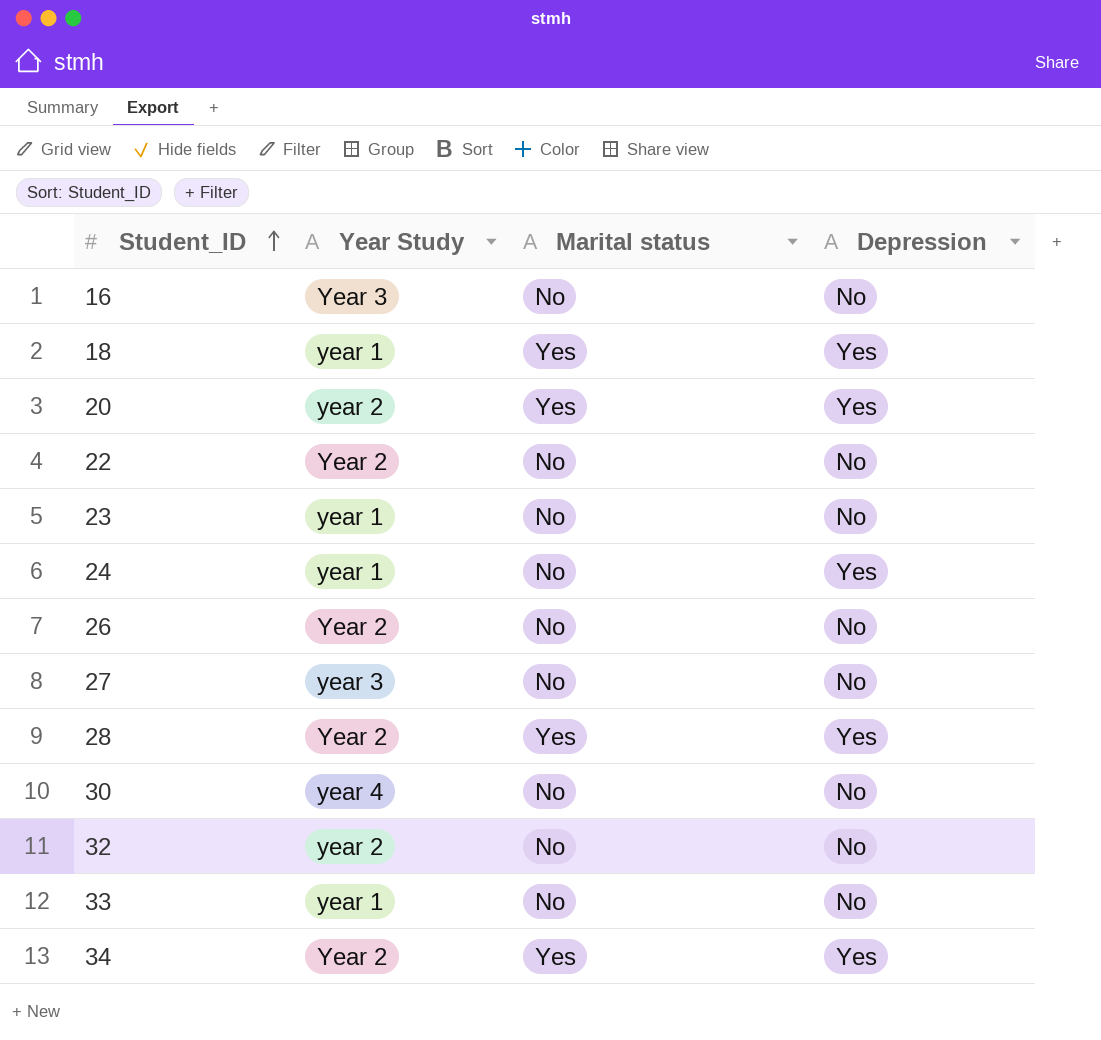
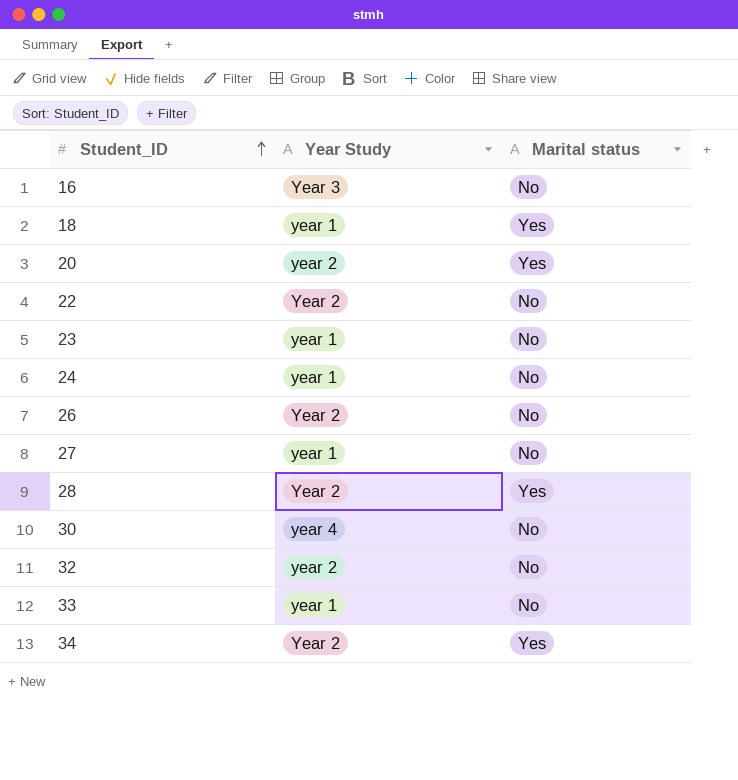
column Depression | position: 4 -> none
27 | Year Study: year 3 -> year 1

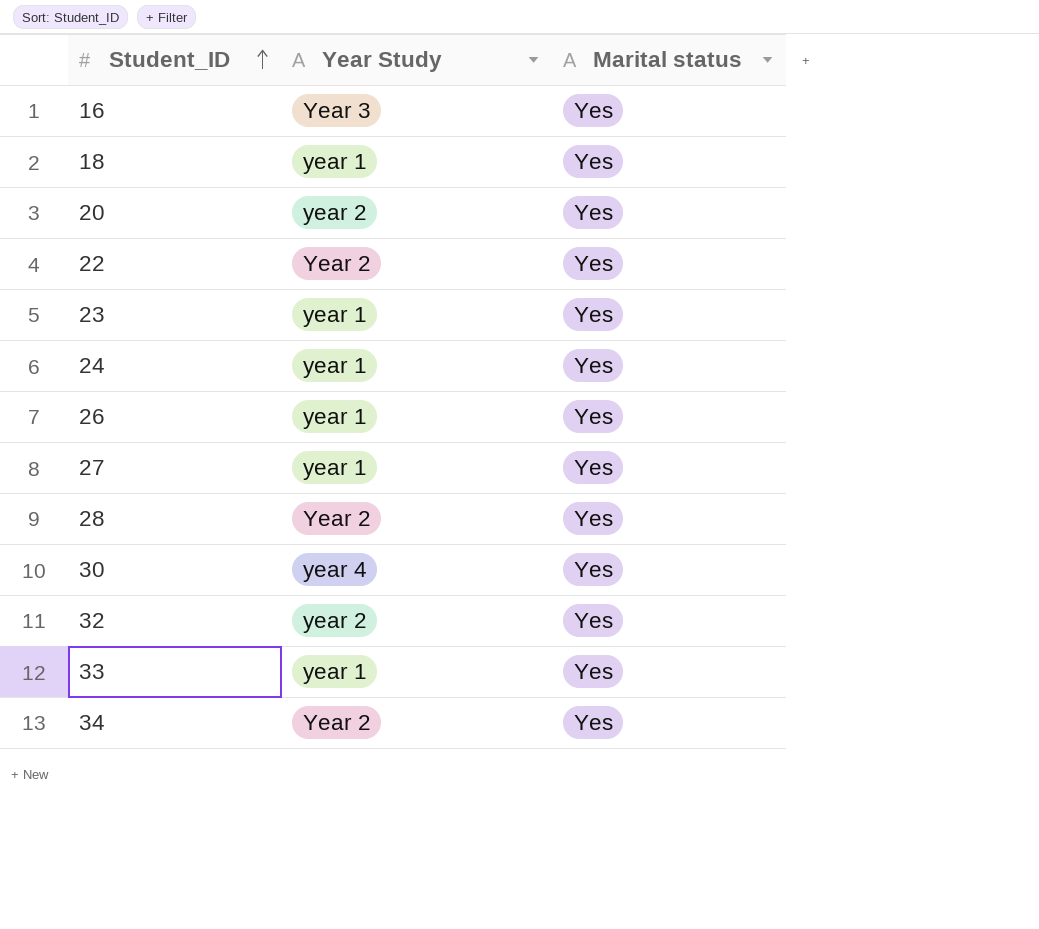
16 | Marital status: No -> Yes
22 | Marital status: No -> Yes
23 | Marital status: No -> Yes
24 | Marital status: No -> Yes
26 | Year Study: Year 2 -> year 1
26 | Marital status: No -> Yes
27 | Marital status: No -> Yes
30 | Marital status: No -> Yes
32 | Marital status: No -> Yes
33 | Marital status: No -> Yes

